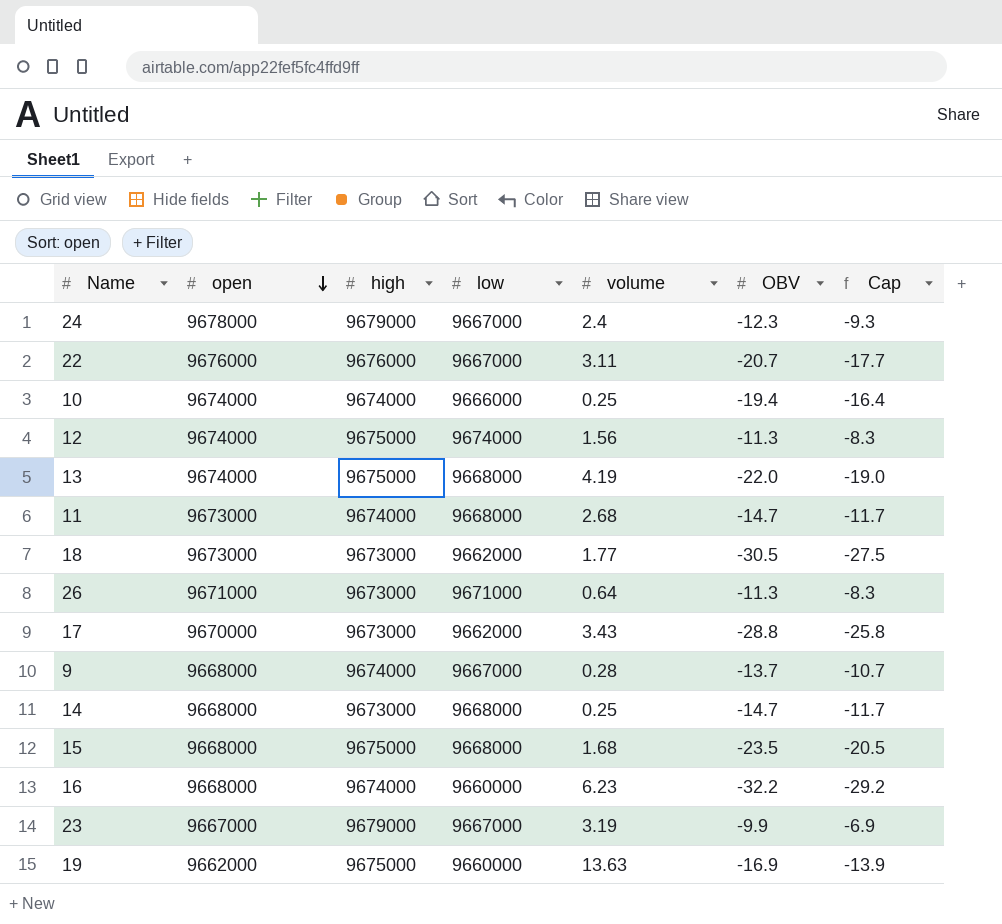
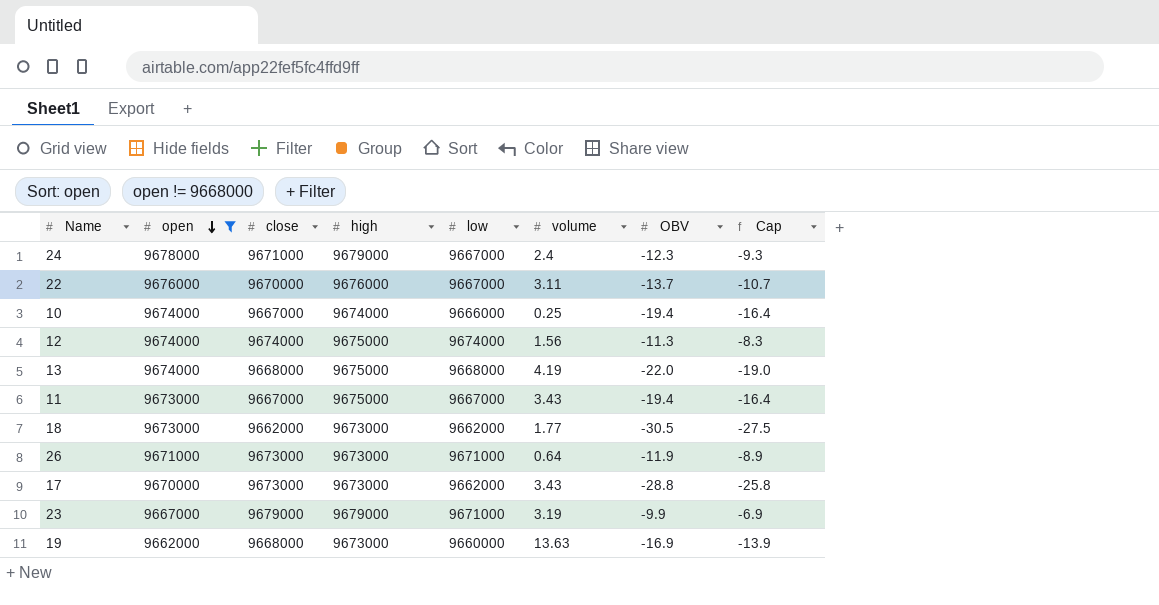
filter: none -> open != 9668000
column close | position: none -> 3
22 | OBV: -20.7 -> -13.7
22 | Cap: -17.7 -> -10.7
11 | high: 9674000 -> 9675000
11 | low: 9668000 -> 9667000
11 | volume: 2.68 -> 3.43
11 | OBV: -14.7 -> -19.4
11 | Cap: -11.7 -> -16.4
26 | OBV: -11.3 -> -11.9
26 | Cap: -8.3 -> -8.9
23 | low: 9667000 -> 9671000
19 | high: 9675000 -> 9673000

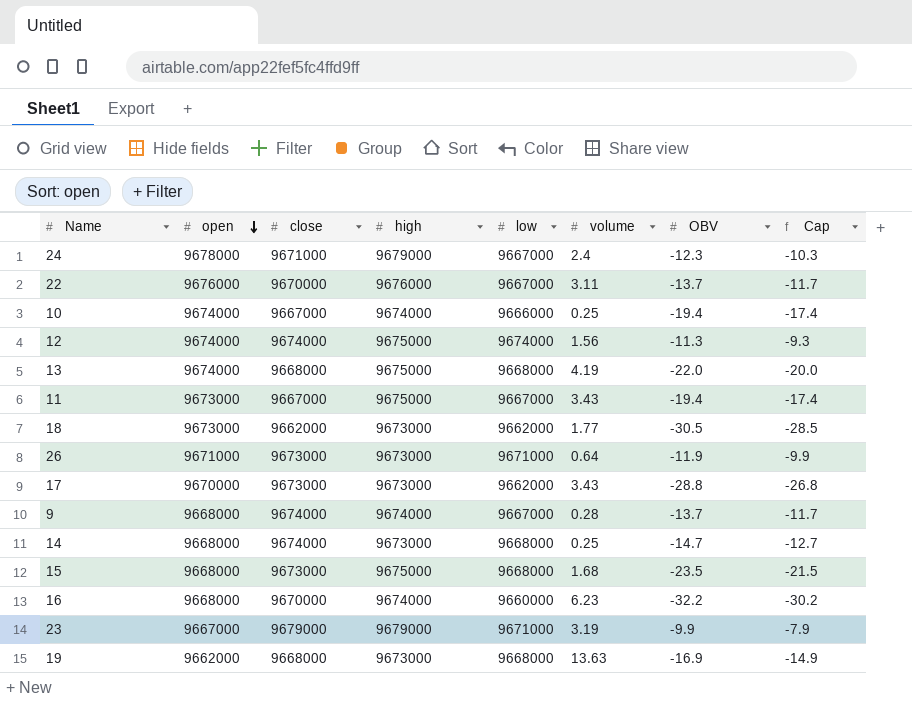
filter: open != 9668000 -> none
column Cap | formula: [OBV] + 3 -> [OBV] + 2
19 | low: 9660000 -> 9668000

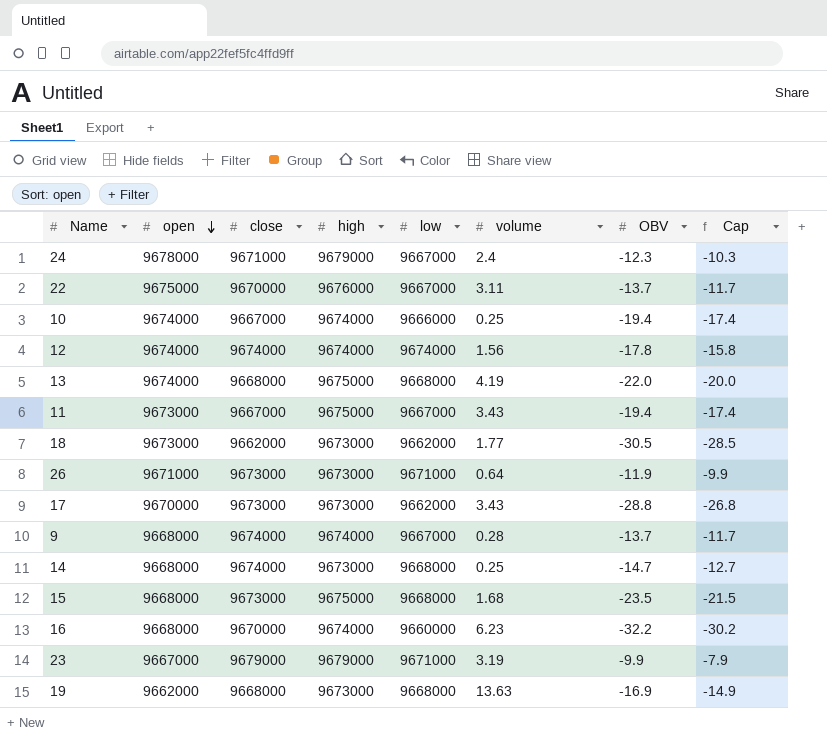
22 | open: 9676000 -> 9675000
12 | high: 9675000 -> 9674000
12 | OBV: -11.3 -> -17.8
12 | Cap: -9.3 -> -15.8

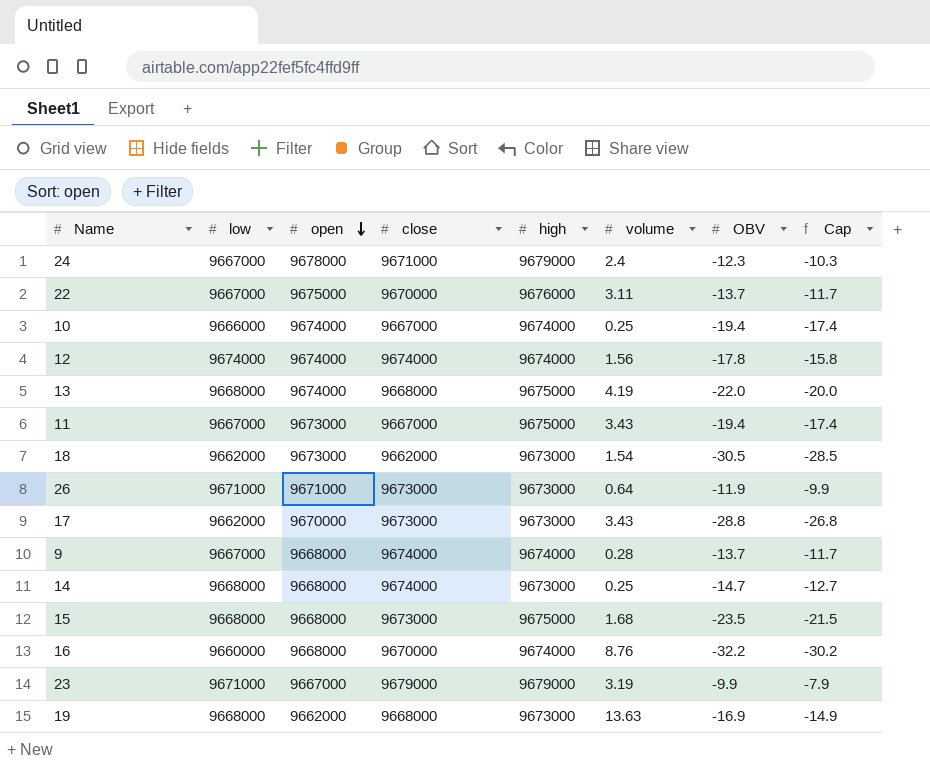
column low | position: 5 -> 2
18 | volume: 1.77 -> 1.54
16 | volume: 6.23 -> 8.76

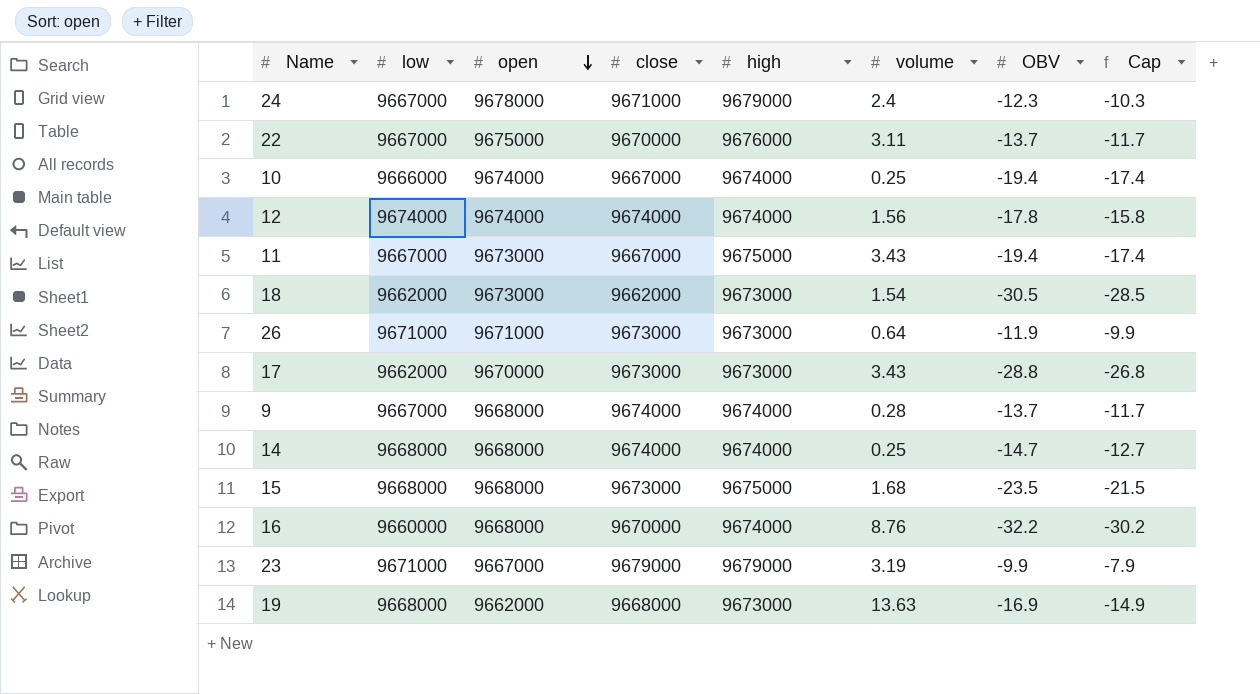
row 13: 9668000 | 9674000 | 9668000 | 9675000 | 4.19 | -22.0 | -20.0 -> none
14 | high: 9673000 -> 9674000

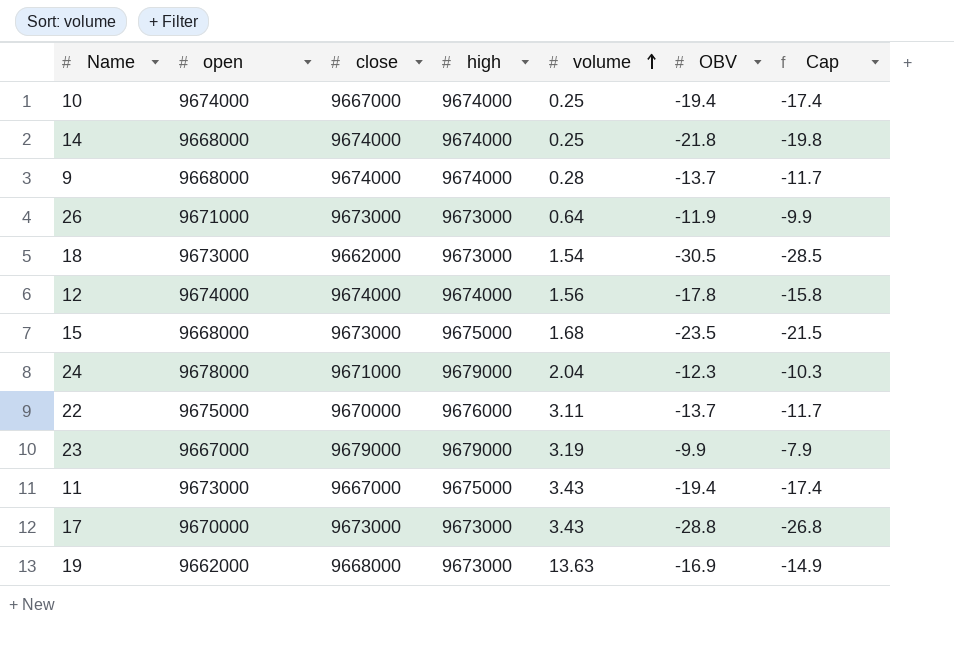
row order: open descending -> volume ascending
column low | position: 2 -> none
row 16: 9660000 | 9668000 | 9670000 | 9674000 | 8.76 | -32.2 | -30.2 -> none
14 | OBV: -14.7 -> -21.8
14 | Cap: -12.7 -> -19.8
24 | volume: 2.4 -> 2.04

